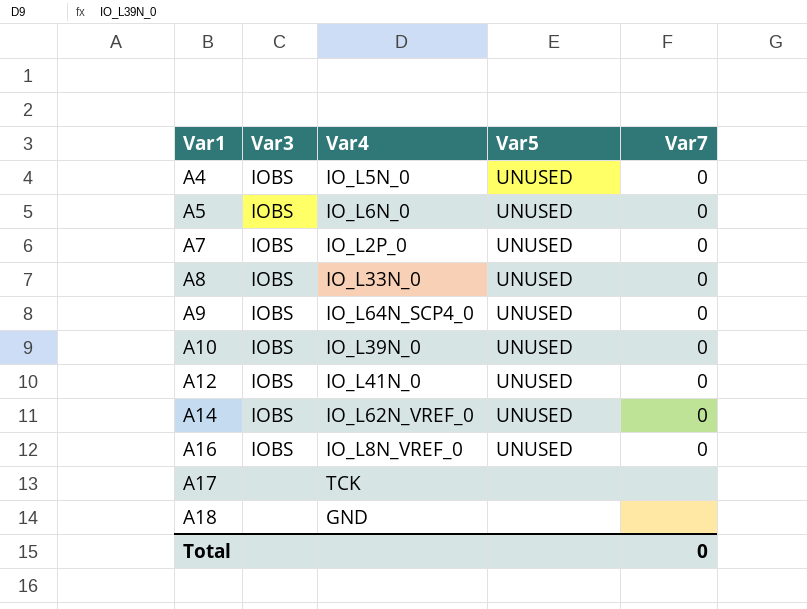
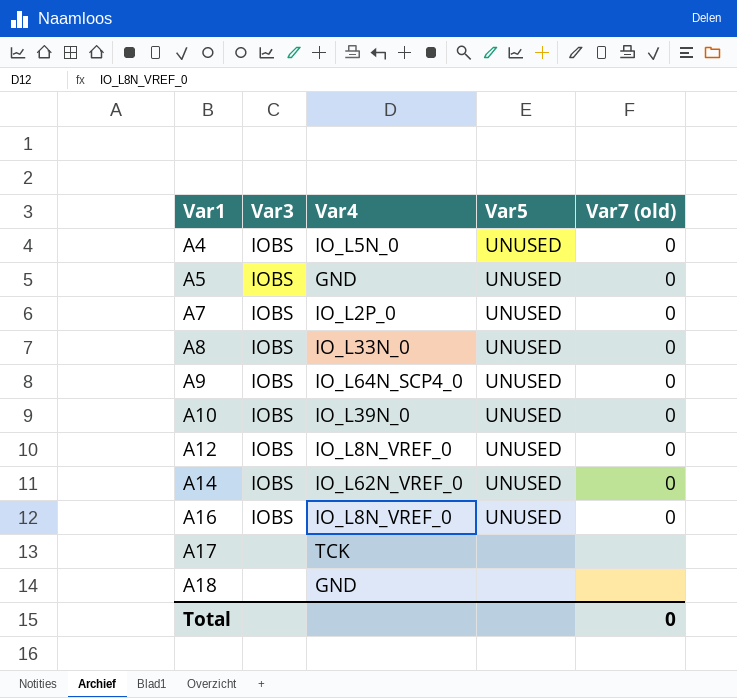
column name: Var7 -> Var7 (old)
A5 | Var4: IO_L6N_0 -> GND
A12 | Var4: IO_L41N_0 -> IO_L8N_VREF_0

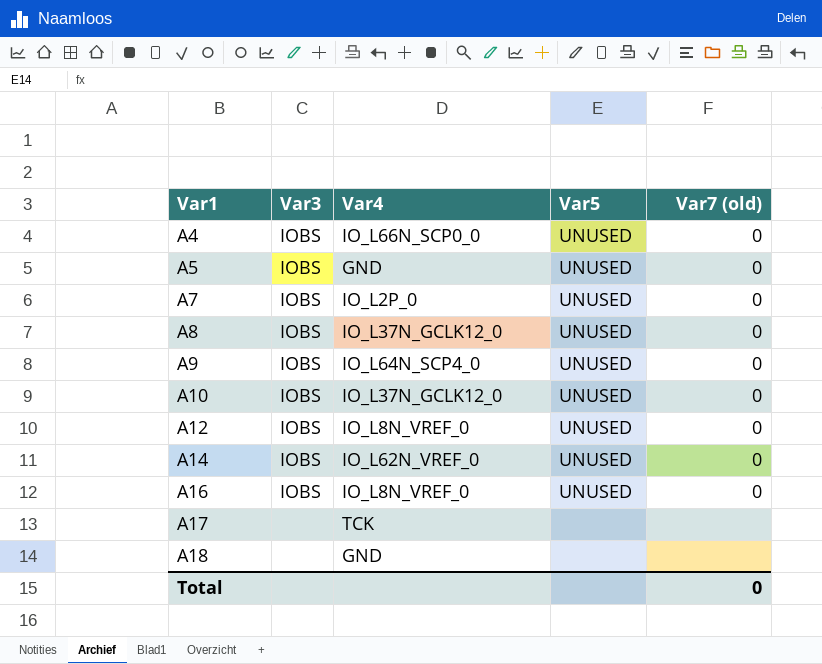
A4 | Var4: IO_L5N_0 -> IO_L66N_SCP0_0
A8 | Var4: IO_L33N_0 -> IO_L37N_GCLK12_0
A10 | Var4: IO_L39N_0 -> IO_L37N_GCLK12_0

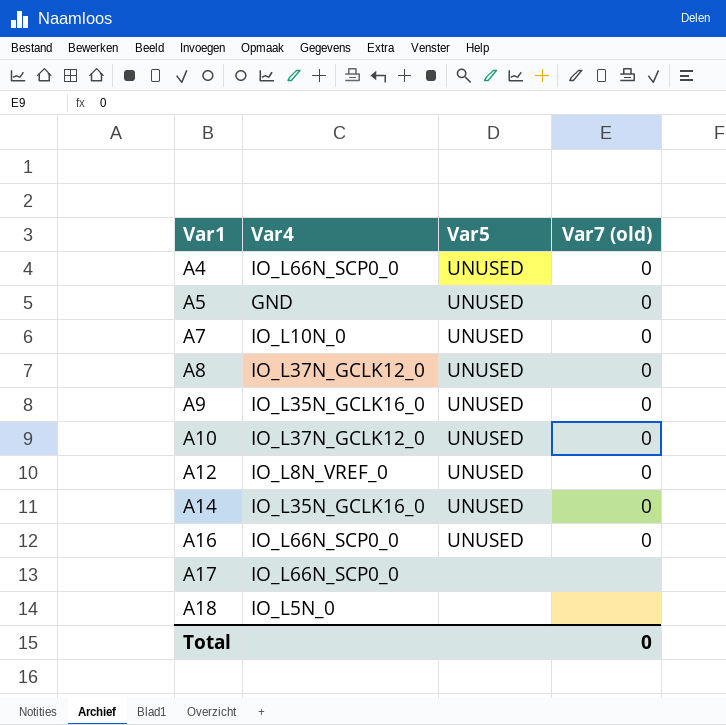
column Var3 | position: 2 -> none
A7 | Var4: IO_L2P_0 -> IO_L10N_0
A9 | Var4: IO_L64N_SCP4_0 -> IO_L35N_GCLK16_0
A14 | Var4: IO_L62N_VREF_0 -> IO_L35N_GCLK16_0
A16 | Var4: IO_L8N_VREF_0 -> IO_L66N_SCP0_0
A17 | Var4: TCK -> IO_L66N_SCP0_0
A18 | Var4: GND -> IO_L5N_0

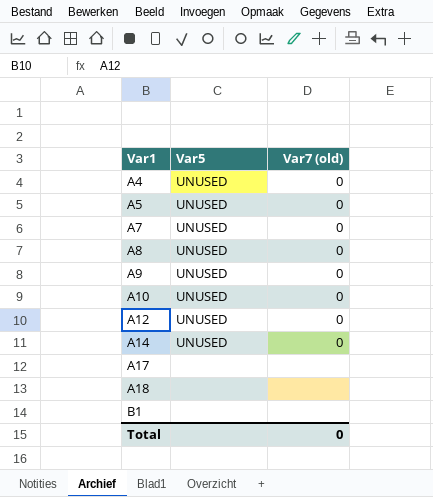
column Var4 | position: 2 -> none
row A16: IO_L66N_SCP0_0 | UNUSED | 0 -> none
row B1: none -> none | none

